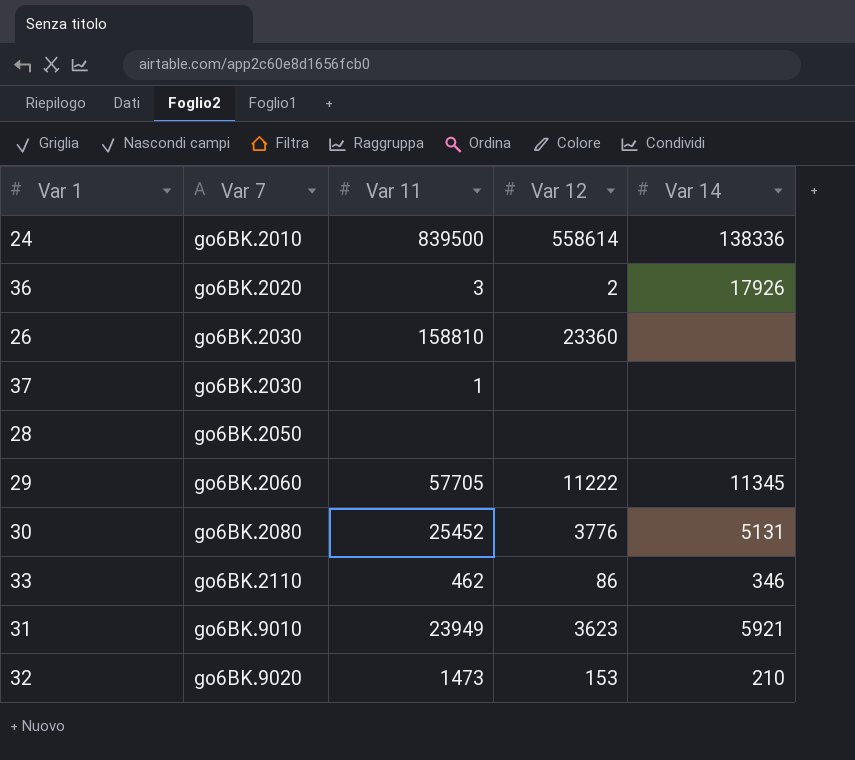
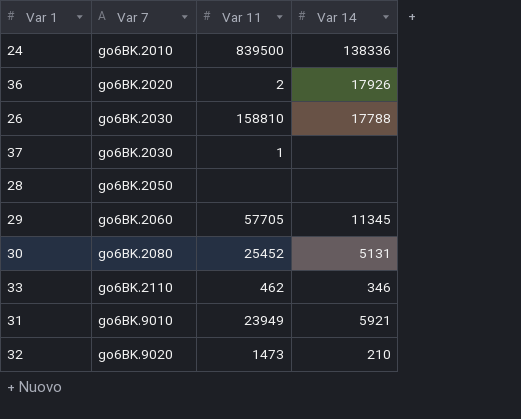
column Var 12 | position: 4 -> none
36 | Var 11: 3 -> 2
26 | Var 14: none -> 17788

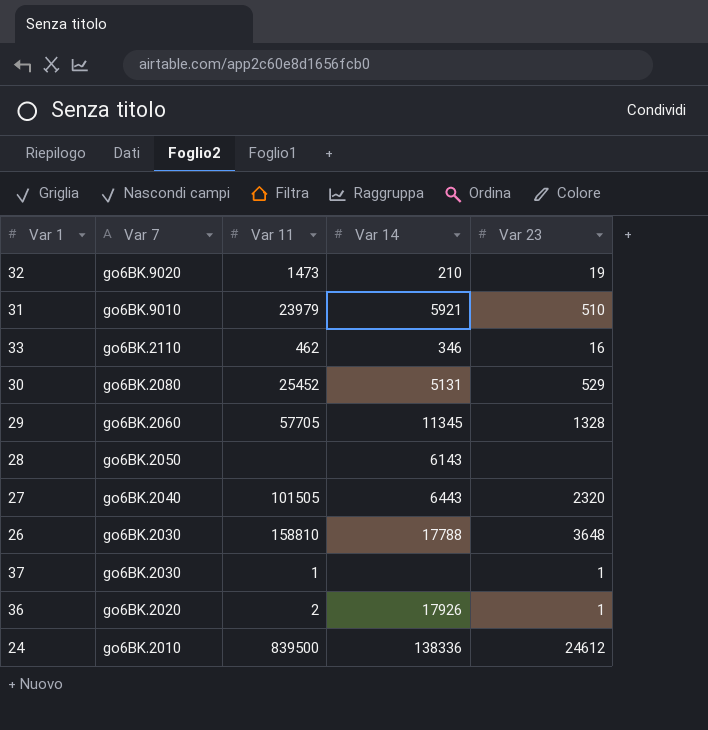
row order: Var 7 ascending -> Var 7 descending
column Var 23 | position: none -> 5
31 | Var 11: 23949 -> 23979
28 | Var 14: none -> 6143
row 27: none -> go6BK.2040 | 101505 | 6443 | 2320

